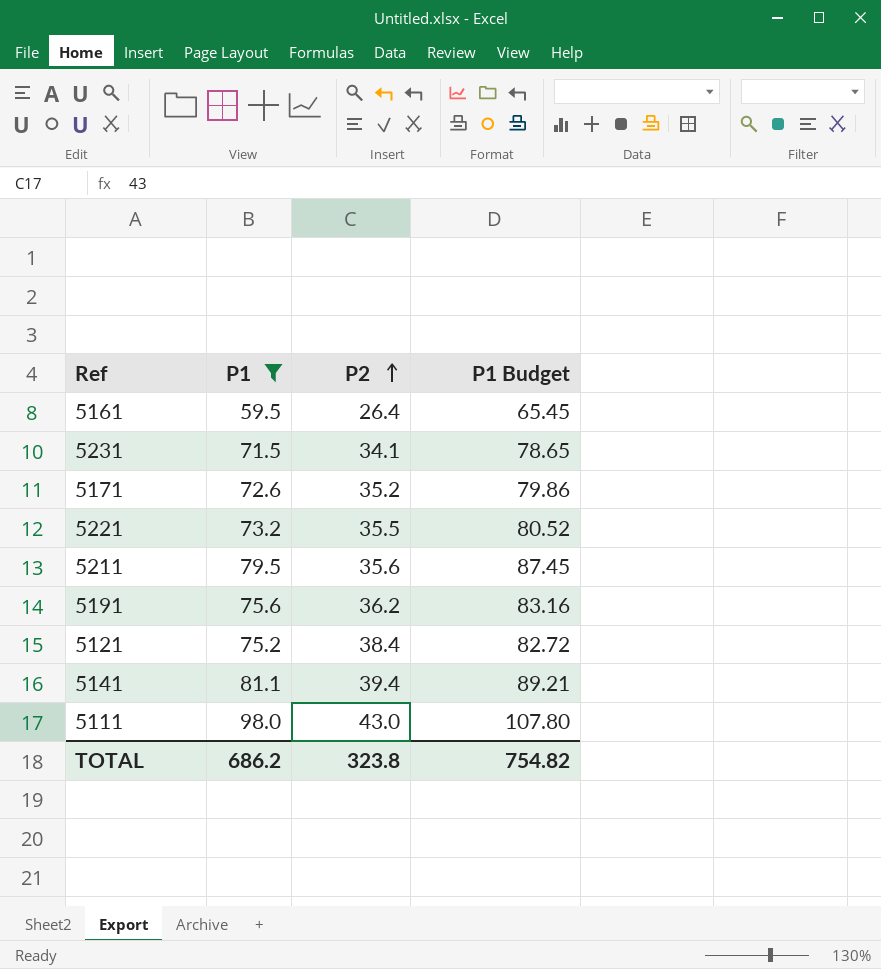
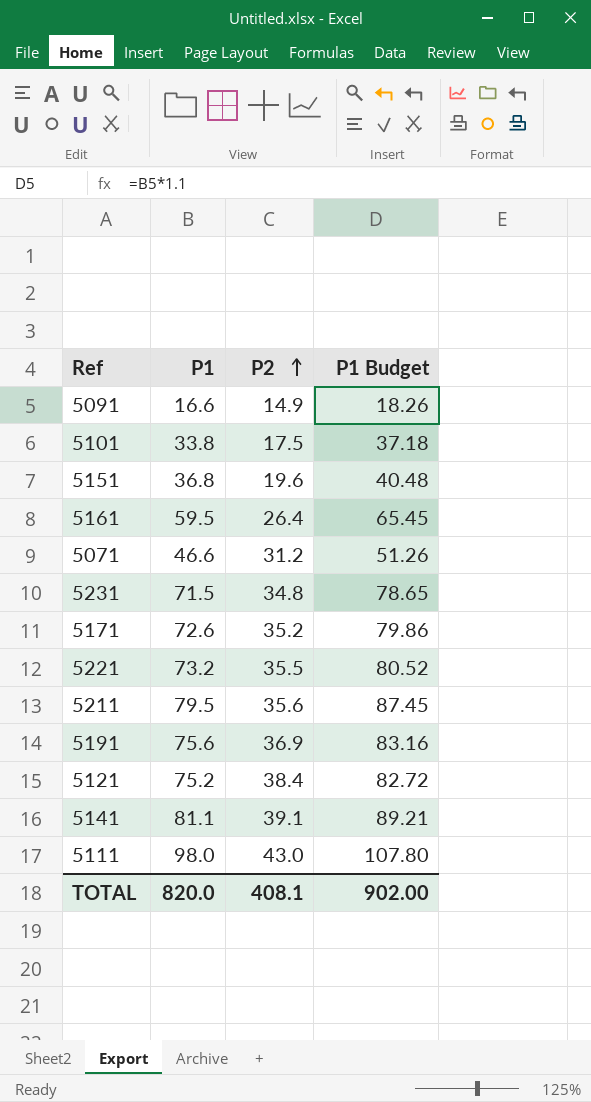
filter: P1 >= 59.5 -> none
5231 | P2: 34.1 -> 34.8
5191 | P2: 36.2 -> 36.9
5141 | P2: 39.4 -> 39.1
TOTAL | P1: 686.2 -> 820.0
TOTAL | P2: 323.8 -> 408.1
TOTAL | P1 Budget: 754.82 -> 902.00

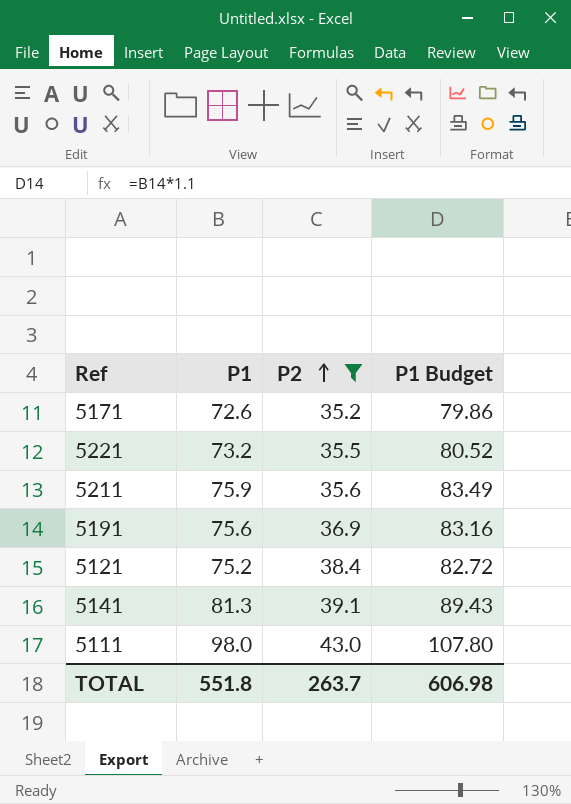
filter: none -> P2 >= 35.2
5211 | P1: 79.5 -> 75.9
5211 | P1 Budget: 87.45 -> 83.49
5141 | P1: 81.1 -> 81.3
5141 | P1 Budget: 89.21 -> 89.43
TOTAL | P1: 820.0 -> 551.8
TOTAL | P2: 408.1 -> 263.7
TOTAL | P1 Budget: 902.00 -> 606.98

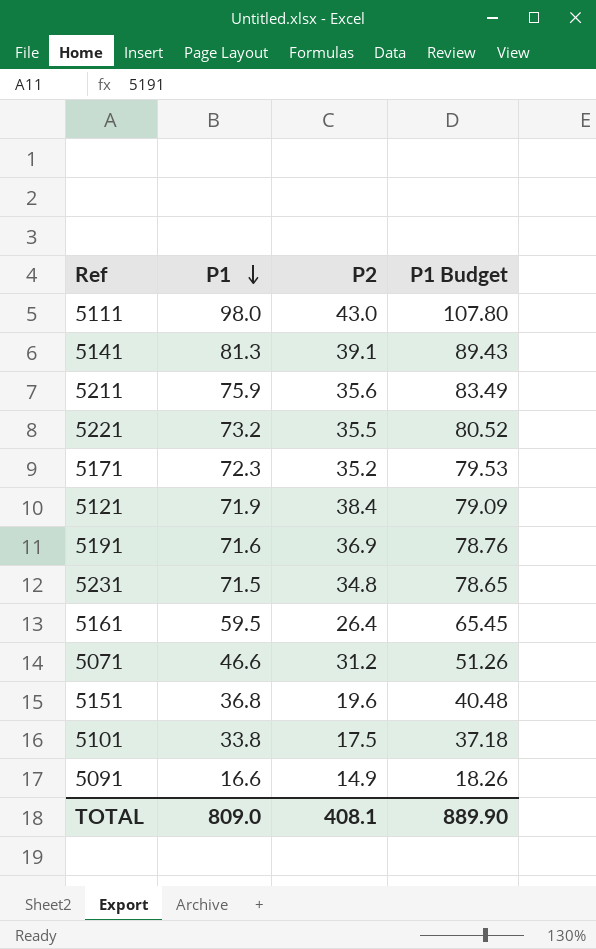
filter: P2 >= 35.2 -> none
row order: P2 ascending -> P1 descending
5171 | P1: 72.6 -> 72.3
5171 | P1 Budget: 79.86 -> 79.53
5121 | P1: 75.2 -> 71.9
5121 | P1 Budget: 82.72 -> 79.09
5191 | P1: 75.6 -> 71.6
5191 | P1 Budget: 83.16 -> 78.76
TOTAL | P1: 551.8 -> 809.0
TOTAL | P2: 263.7 -> 408.1
TOTAL | P1 Budget: 606.98 -> 889.90

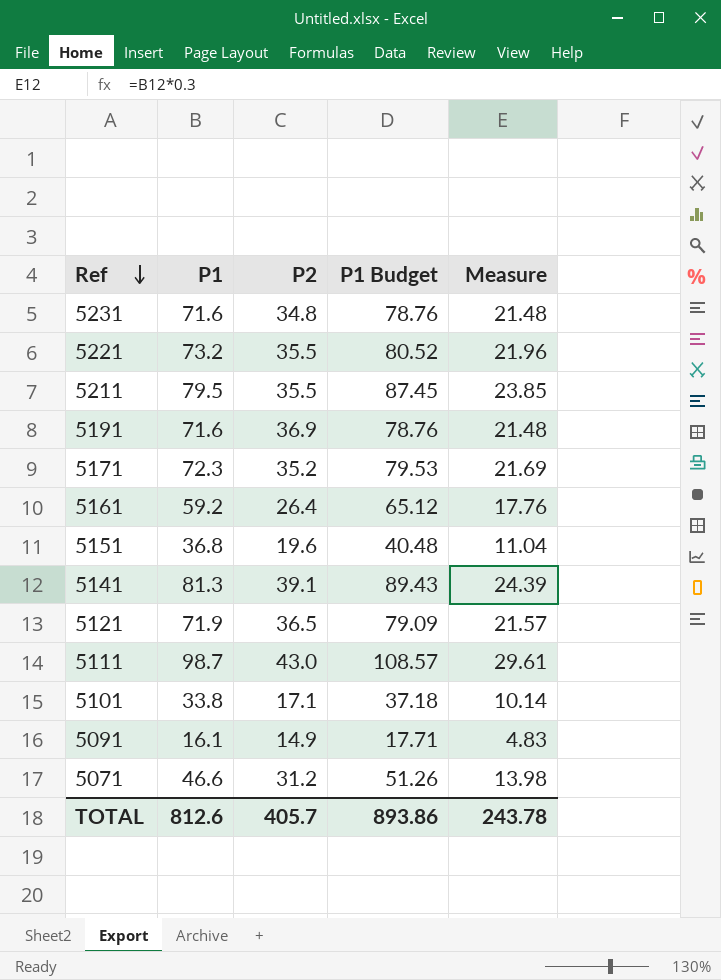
row order: P1 descending -> Ref descending
column Measure | formula: none -> [P1] * 0.3
5231 | P1: 71.5 -> 71.6
5231 | P1 Budget: 78.65 -> 78.76
5211 | P1: 75.9 -> 79.5
5211 | P2: 35.6 -> 35.5
5211 | P1 Budget: 83.49 -> 87.45
5161 | P1: 59.5 -> 59.2
5161 | P1 Budget: 65.45 -> 65.12
5121 | P2: 38.4 -> 36.5
5111 | P1: 98.0 -> 98.7
5111 | P1 Budget: 107.80 -> 108.57
5101 | P2: 17.5 -> 17.1
5091 | P1: 16.6 -> 16.1
5091 | P1 Budget: 18.26 -> 17.71
TOTAL | P1: 809.0 -> 812.6
TOTAL | P2: 408.1 -> 405.7
TOTAL | P1 Budget: 889.90 -> 893.86

